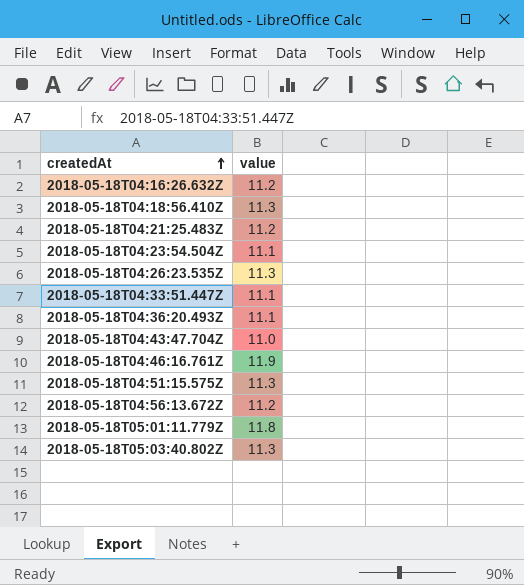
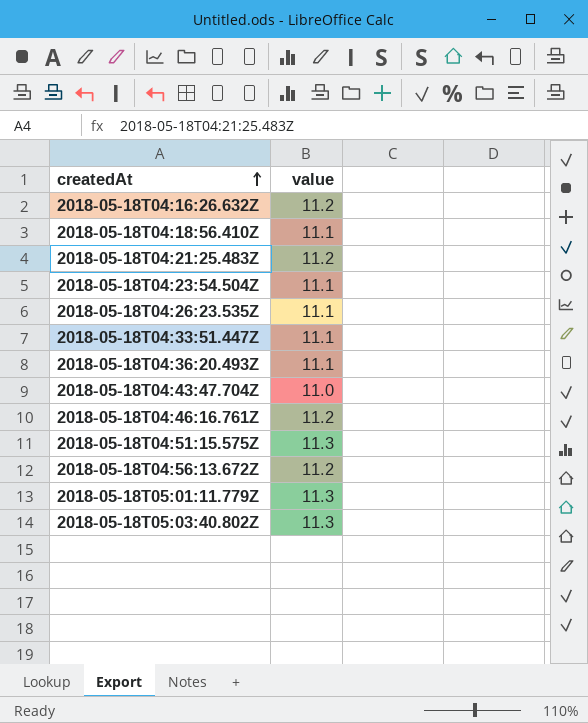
2018-05-18T04:18:56.410Z | value: 11.3 -> 11.1
2018-05-18T04:26:23.535Z | value: 11.3 -> 11.1
2018-05-18T04:46:16.761Z | value: 11.9 -> 11.2
2018-05-18T05:01:11.779Z | value: 11.8 -> 11.3

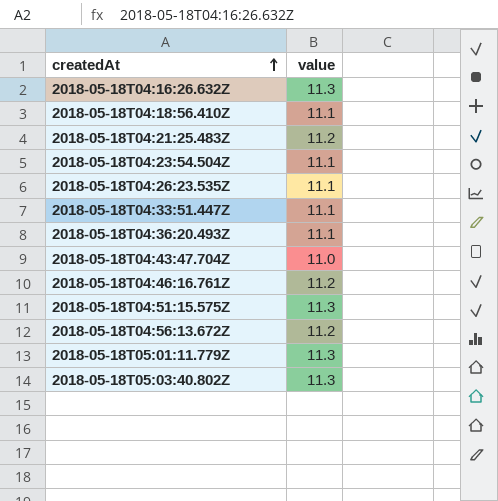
2018-05-18T04:16:26.632Z | value: 11.2 -> 11.3

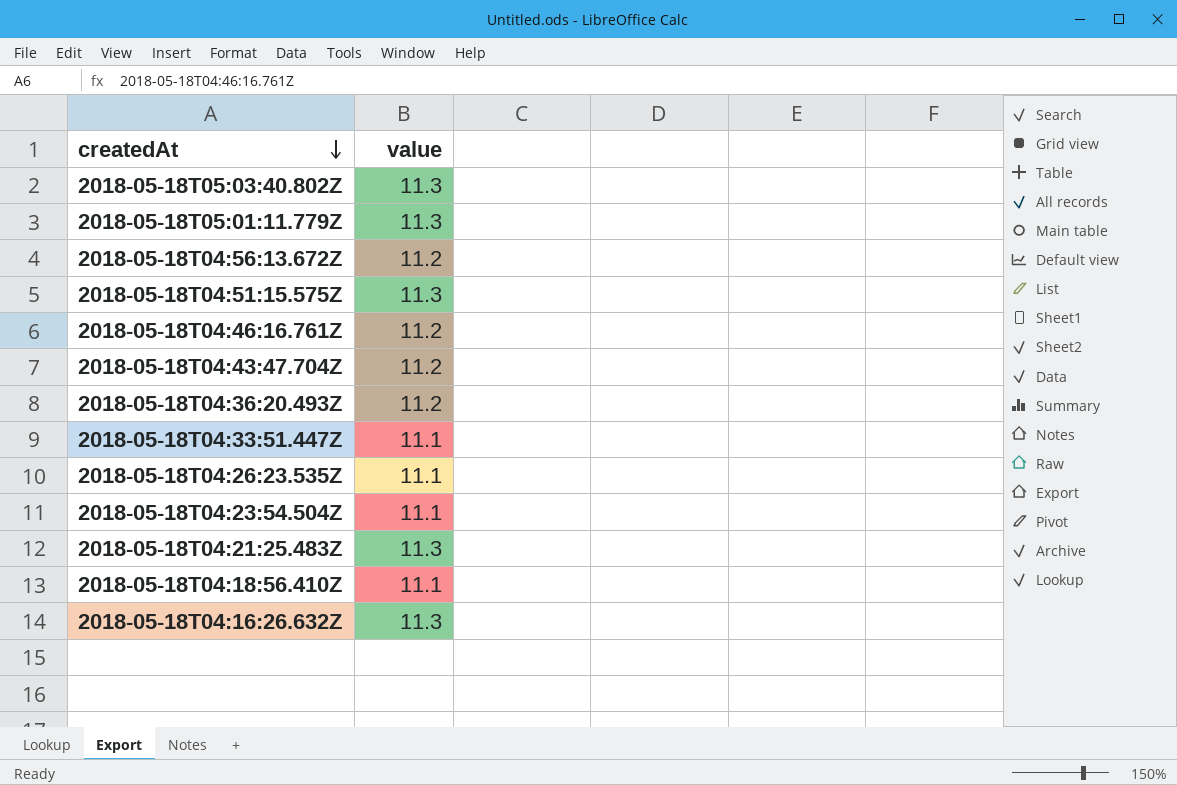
row order: createdAt ascending -> createdAt descending
2018-05-18T04:43:47.704Z | value: 11.0 -> 11.2
2018-05-18T04:36:20.493Z | value: 11.1 -> 11.2
2018-05-18T04:21:25.483Z | value: 11.2 -> 11.3

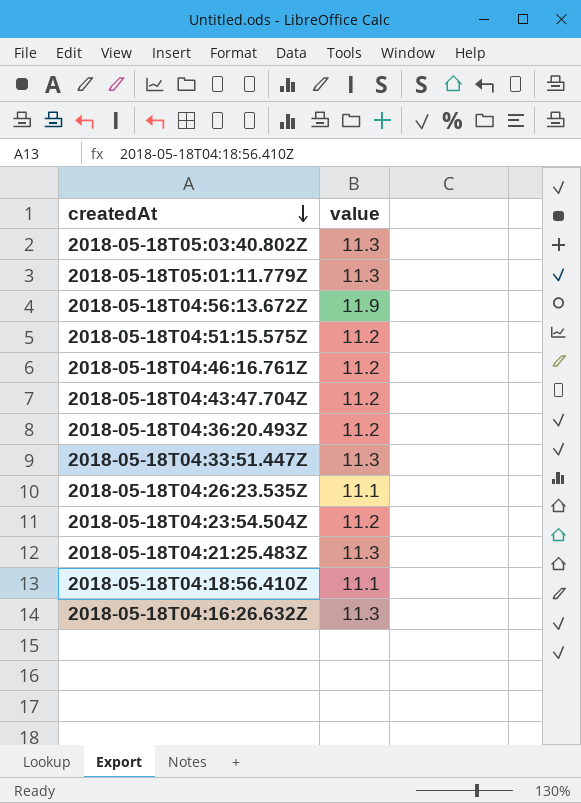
2018-05-18T04:56:13.672Z | value: 11.2 -> 11.9
2018-05-18T04:51:15.575Z | value: 11.3 -> 11.2
2018-05-18T04:33:51.447Z | value: 11.1 -> 11.3
2018-05-18T04:23:54.504Z | value: 11.1 -> 11.2

